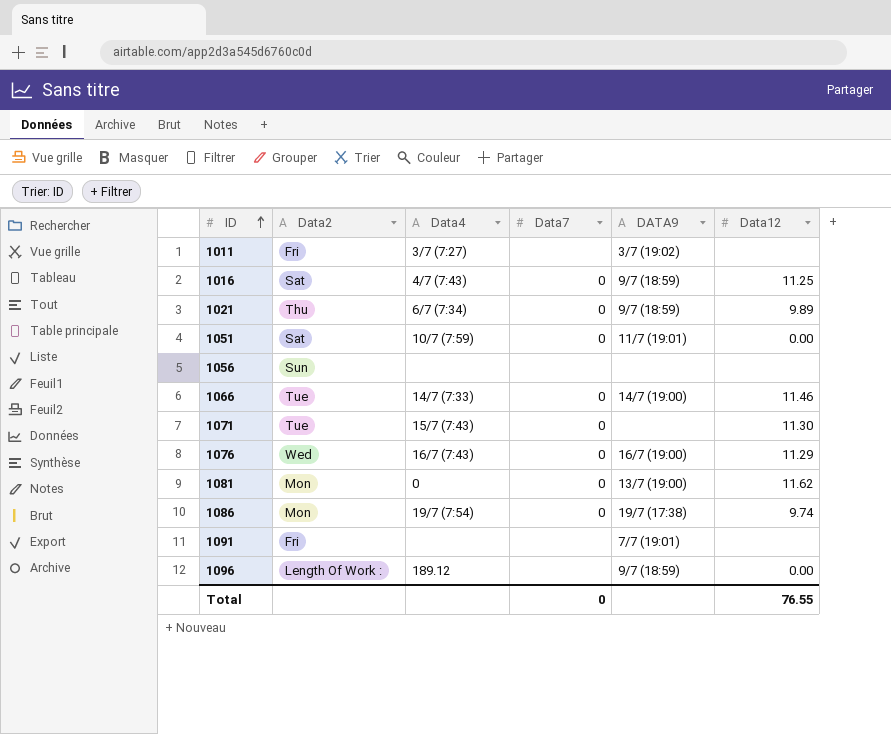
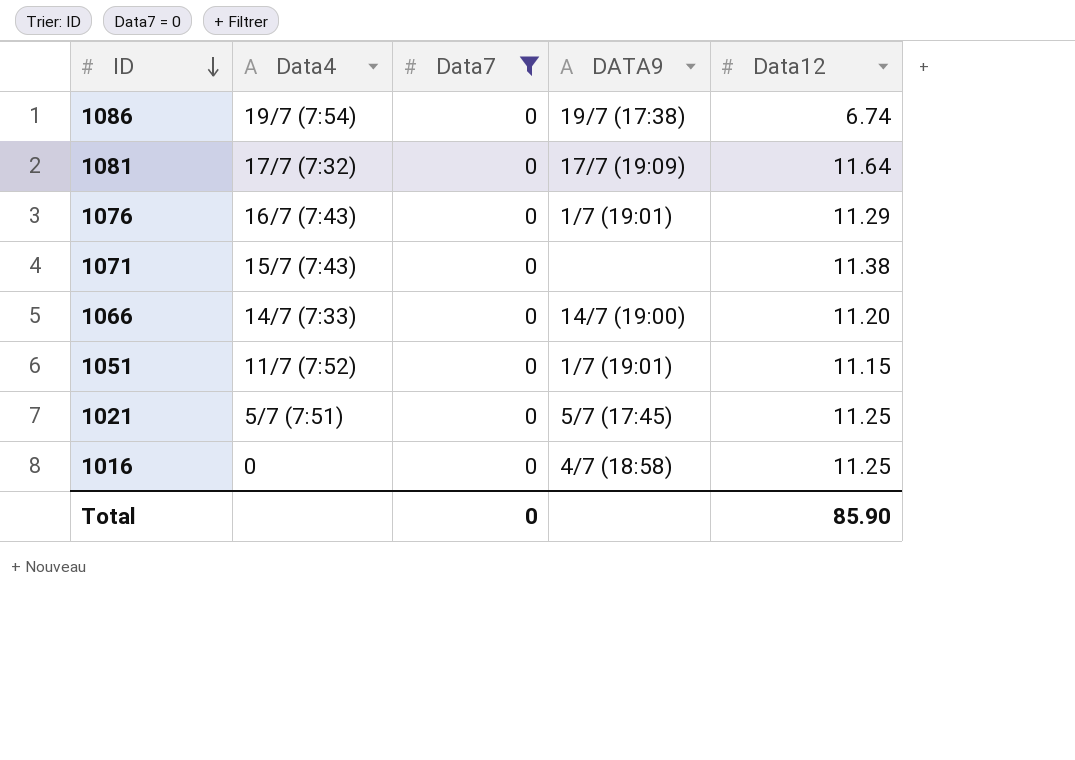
filter: none -> Data7 = 0
row order: ID ascending -> ID descending
column Data2 | position: 2 -> none
1086 | Data12: 9.74 -> 6.74
1081 | Data4: 0 -> 17/7 (7:32)
1081 | DATA9: 13/7 (19:00) -> 17/7 (19:09)
1081 | Data12: 11.62 -> 11.64
1076 | DATA9: 16/7 (19:00) -> 1/7 (19:01)
1071 | Data12: 11.30 -> 11.38
1066 | Data12: 11.46 -> 11.20
1051 | Data4: 10/7 (7:59) -> 11/7 (7:52)
1051 | DATA9: 11/7 (19:01) -> 1/7 (19:01)
1051 | Data12: 0.00 -> 11.15
1021 | Data4: 6/7 (7:34) -> 5/7 (7:51)
1021 | DATA9: 9/7 (18:59) -> 5/7 (17:45)
1021 | Data12: 9.89 -> 11.25
1016 | Data4: 4/7 (7:43) -> 0
1016 | DATA9: 9/7 (18:59) -> 4/7 (18:58)
Total | Data12: 76.55 -> 85.90

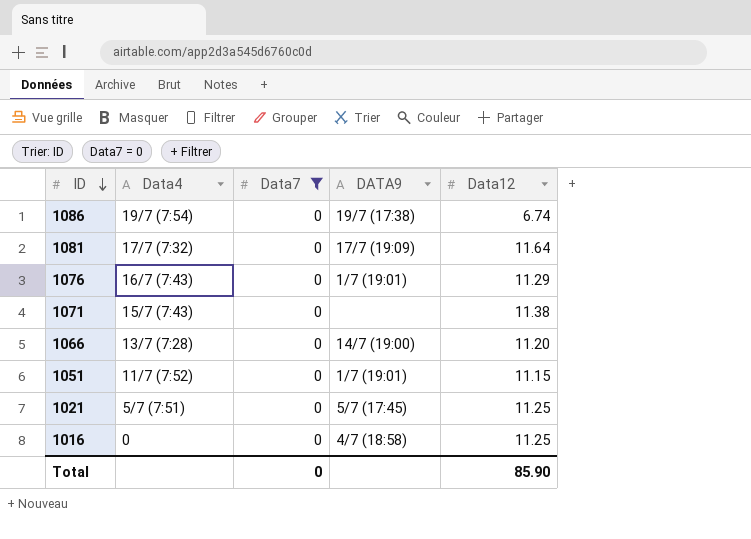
1066 | Data4: 14/7 (7:33) -> 13/7 (7:28)

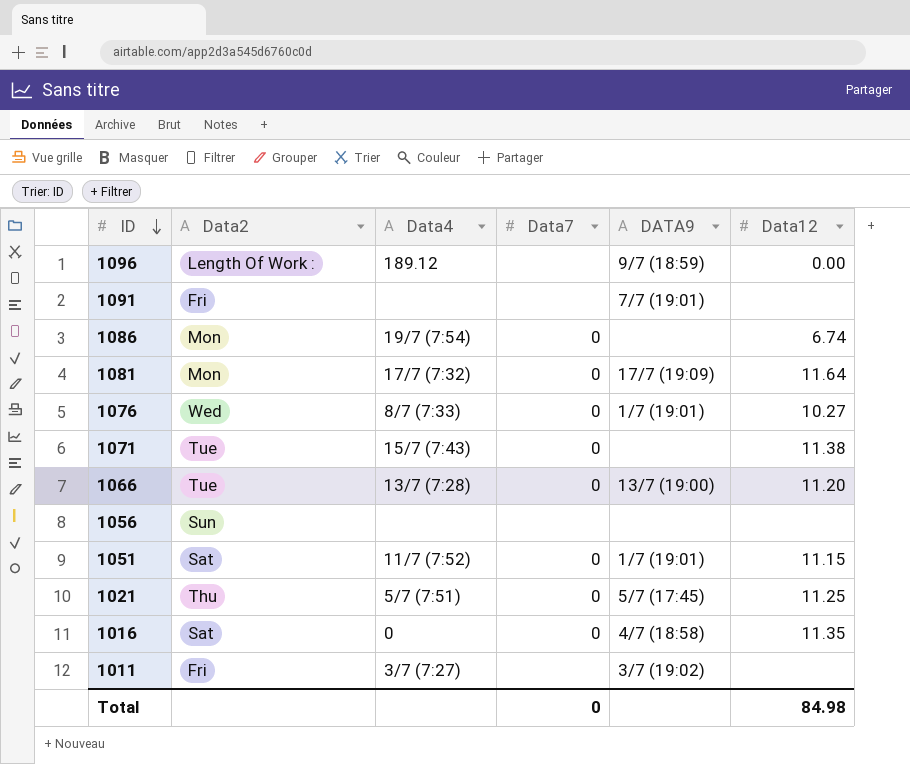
filter: Data7 = 0 -> none
column Data2 | position: none -> 2
1086 | DATA9: 19/7 (17:38) -> none
1076 | Data4: 16/7 (7:43) -> 8/7 (7:33)
1076 | Data12: 11.29 -> 10.27
1066 | DATA9: 14/7 (19:00) -> 13/7 (19:00)
1016 | Data12: 11.25 -> 11.35
Total | Data12: 85.90 -> 84.98

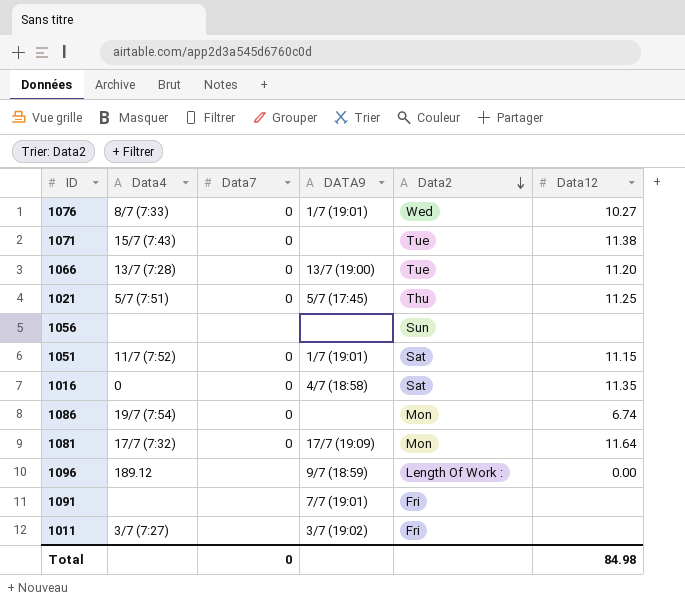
row order: ID descending -> Data2 descending
column Data2 | position: 2 -> 5

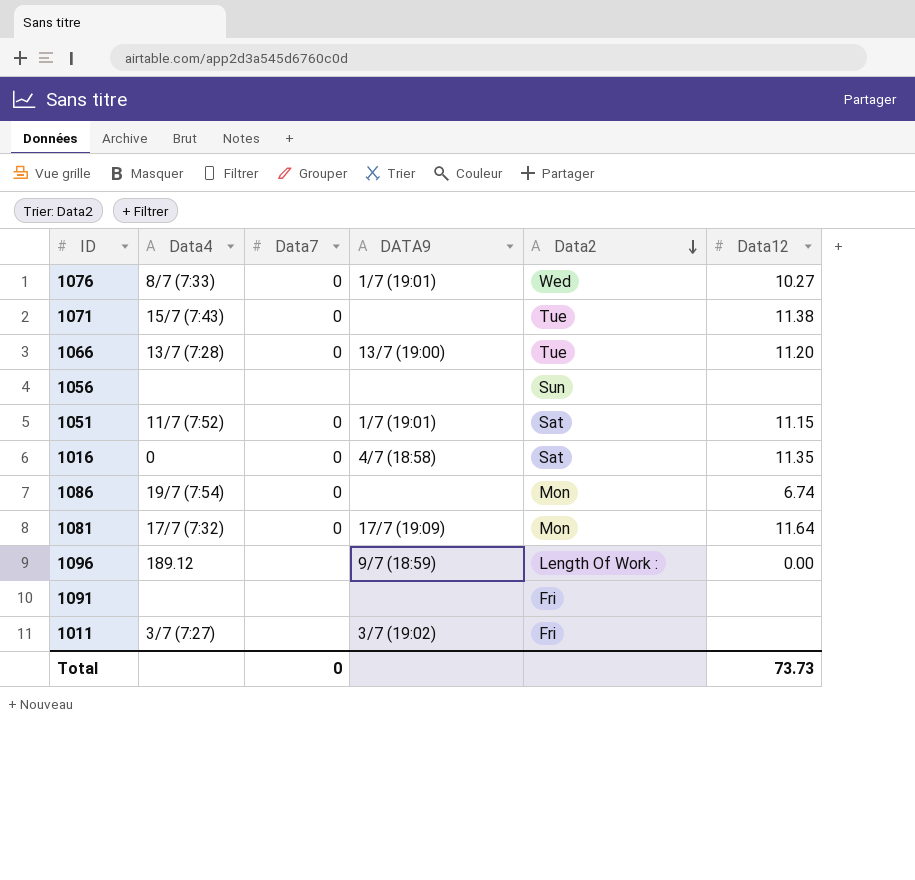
row 1021: 5/7 (7:51) | 0 | 5/7 (17:45) | Thu | 11.25 -> none
1091 | DATA9: 7/7 (19:01) -> none
Total | Data12: 84.98 -> 73.73

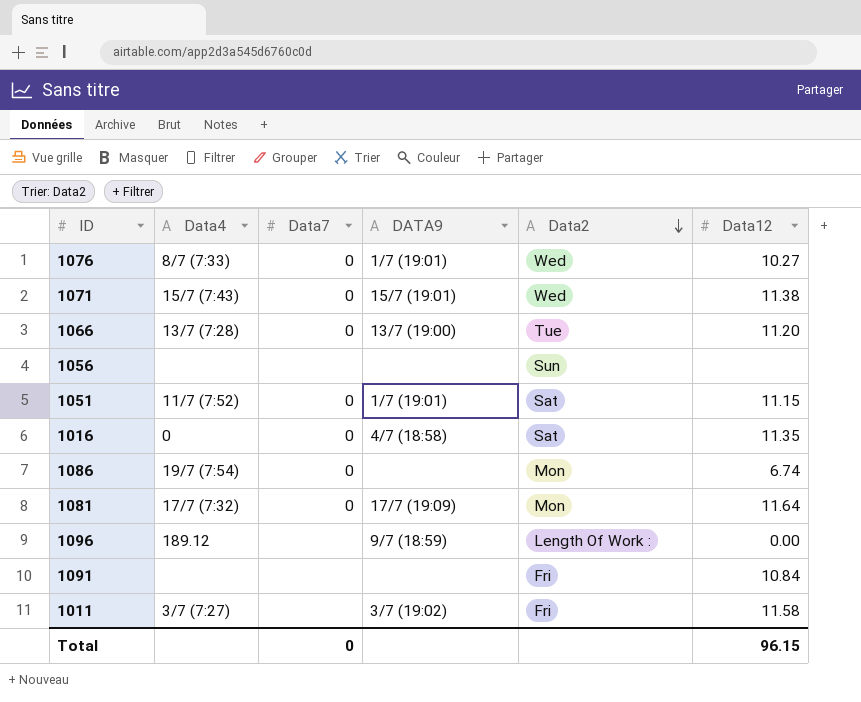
1071 | DATA9: none -> 15/7 (19:01)
1071 | Data2: Tue -> Wed
1091 | Data12: none -> 10.84
1011 | Data12: none -> 11.58
Total | Data12: 73.73 -> 96.15

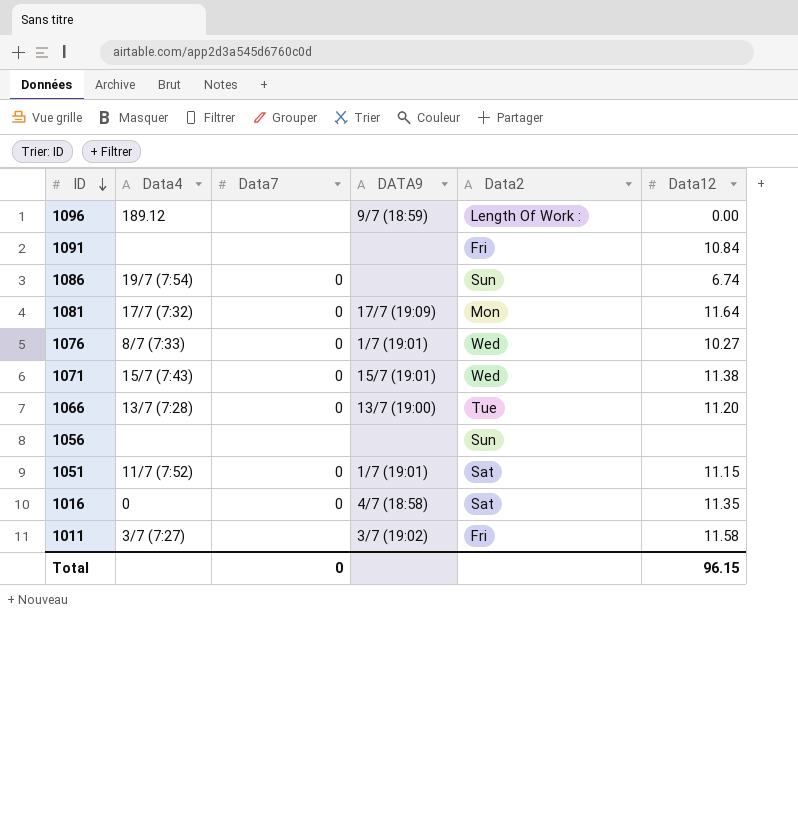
row order: Data2 descending -> ID descending
1086 | Data2: Mon -> Sun

